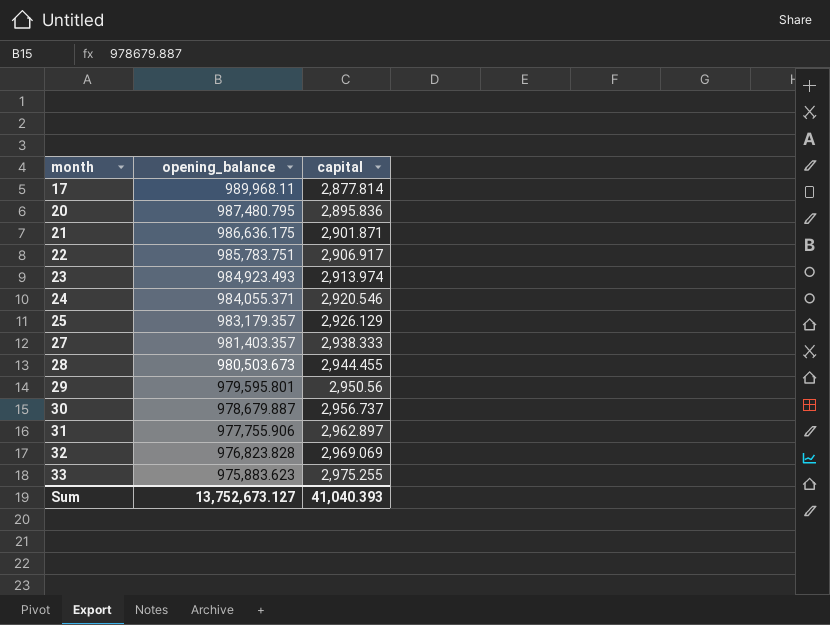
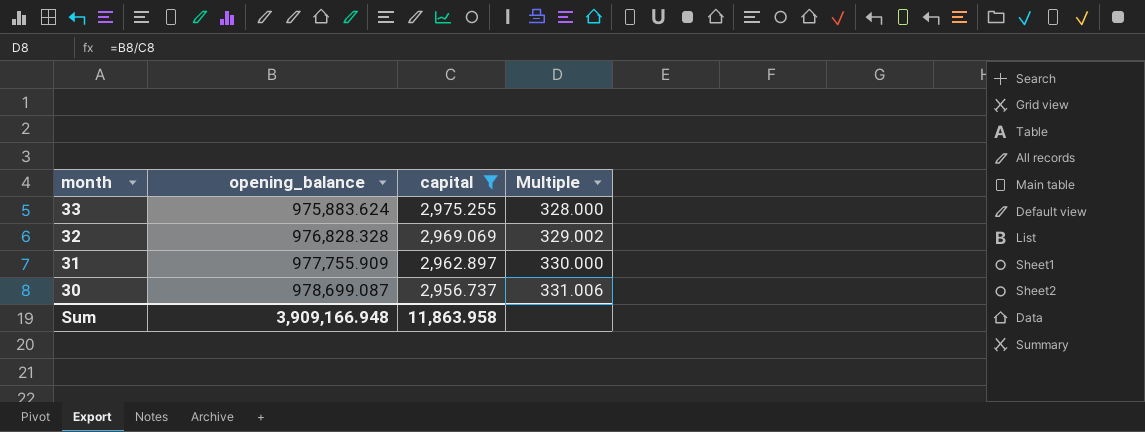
filter: none -> capital >= 2,956.737
row order: month ascending -> month descending
column Multiple | formula: none -> [opening_balance] / [capital]
33 | opening_balance: 975,883.623 -> 975,883.624
32 | opening_balance: 976,823.828 -> 976,828.328
31 | opening_balance: 977,755.906 -> 977,755.909
30 | opening_balance: 978,679.887 -> 978,699.087
Sum | opening_balance: 13,752,673.127 -> 3,909,166.948
Sum | capital: 41,040.393 -> 11,863.958

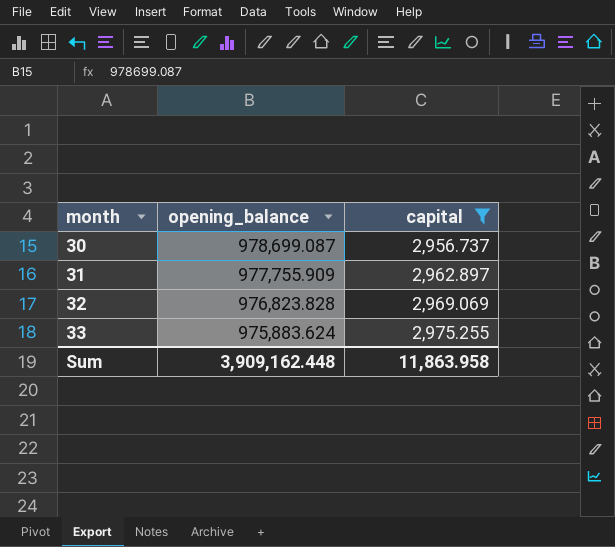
row order: month descending -> month ascending
column Multiple | formula: [opening_balance] / [capital] -> none
32 | opening_balance: 976,828.328 -> 976,823.828
Sum | opening_balance: 3,909,166.948 -> 3,909,162.448

